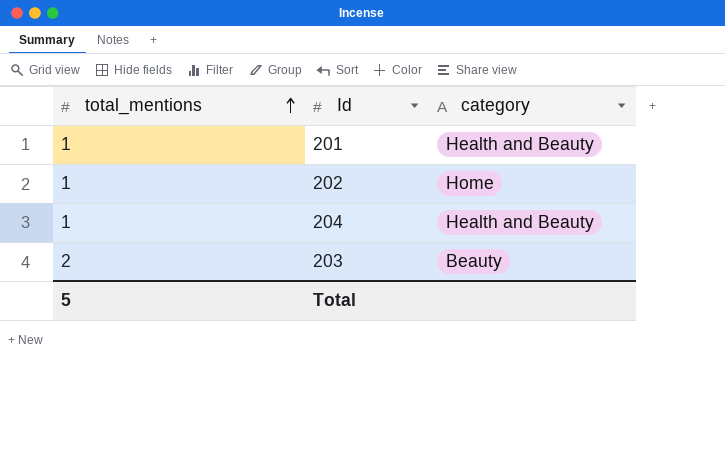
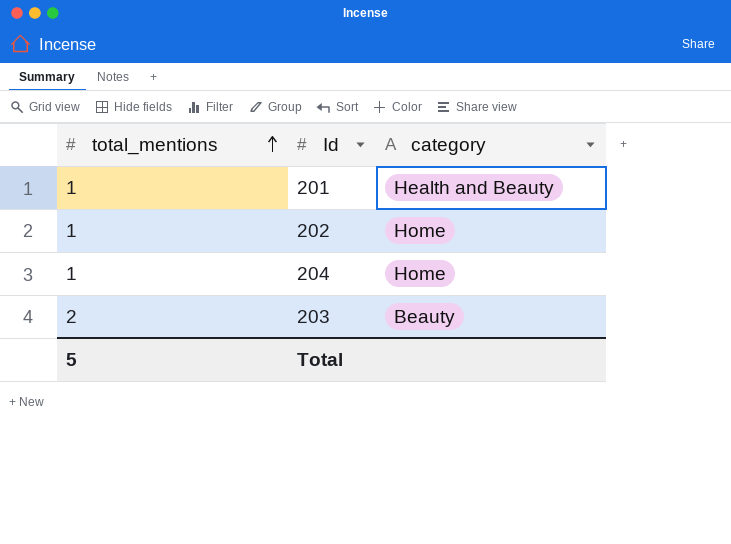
204 | category: Health and Beauty -> Home

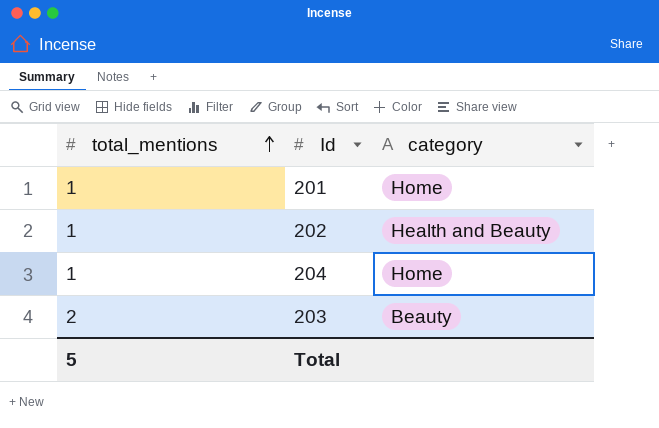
201 | category: Health and Beauty -> Home
202 | category: Home -> Health and Beauty

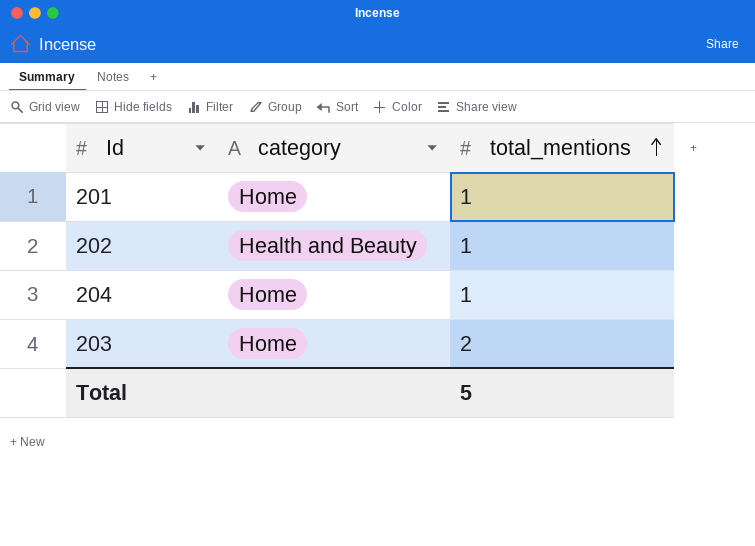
column total_mentions | position: 1 -> 3
203 | category: Beauty -> Home

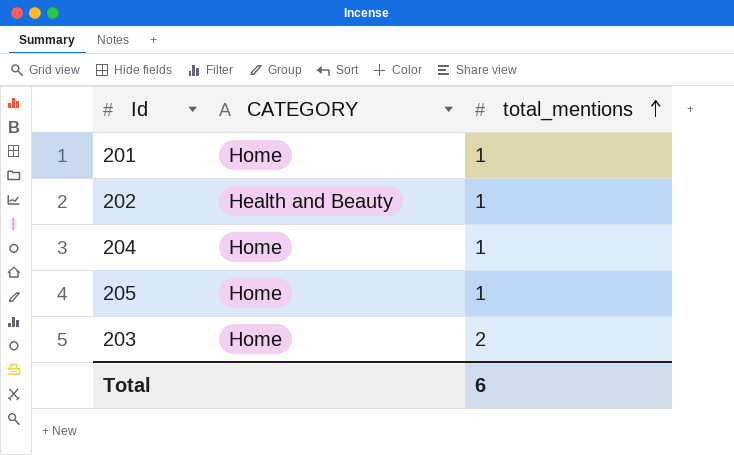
column name: category -> CATEGORY
row 205: none -> Home | 1
Total | total_mentions: 5 -> 6

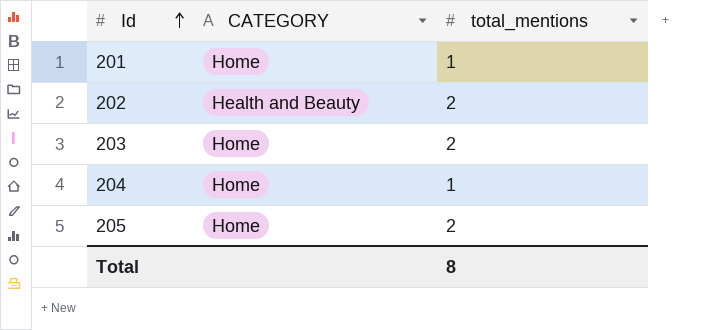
row order: total_mentions ascending -> Id ascending
202 | total_mentions: 1 -> 2
205 | total_mentions: 1 -> 2
Total | total_mentions: 6 -> 8

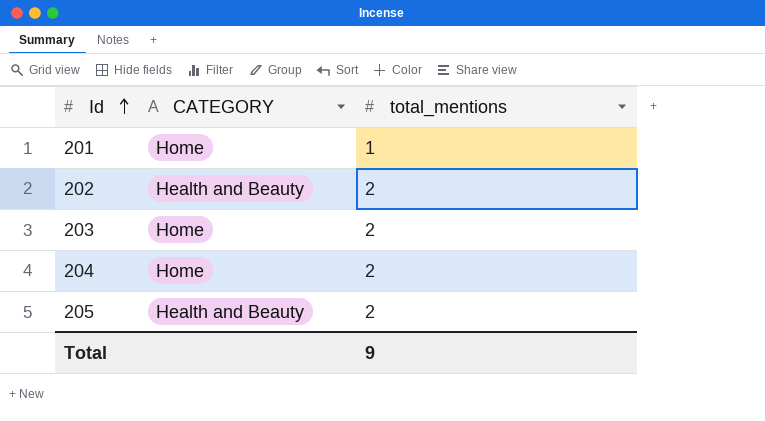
204 | total_mentions: 1 -> 2
205 | CATEGORY: Home -> Health and Beauty
Total | total_mentions: 8 -> 9

